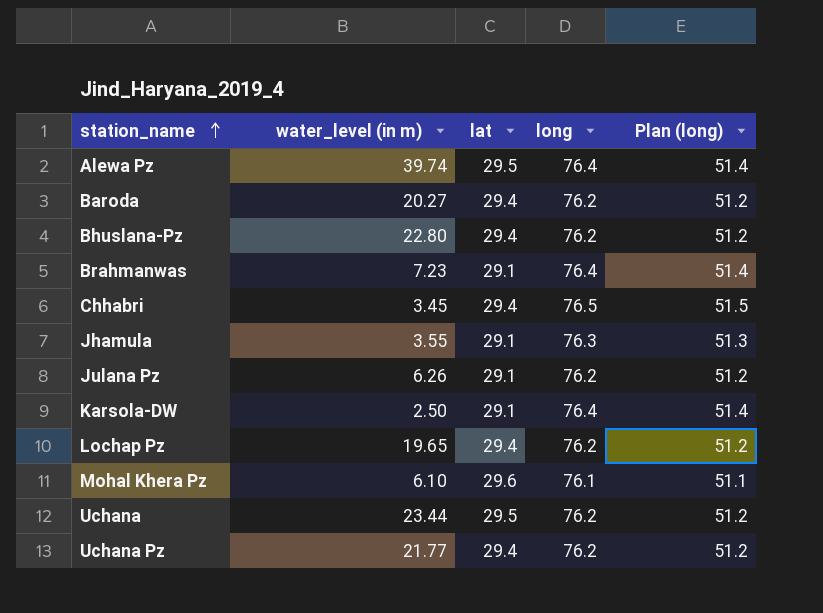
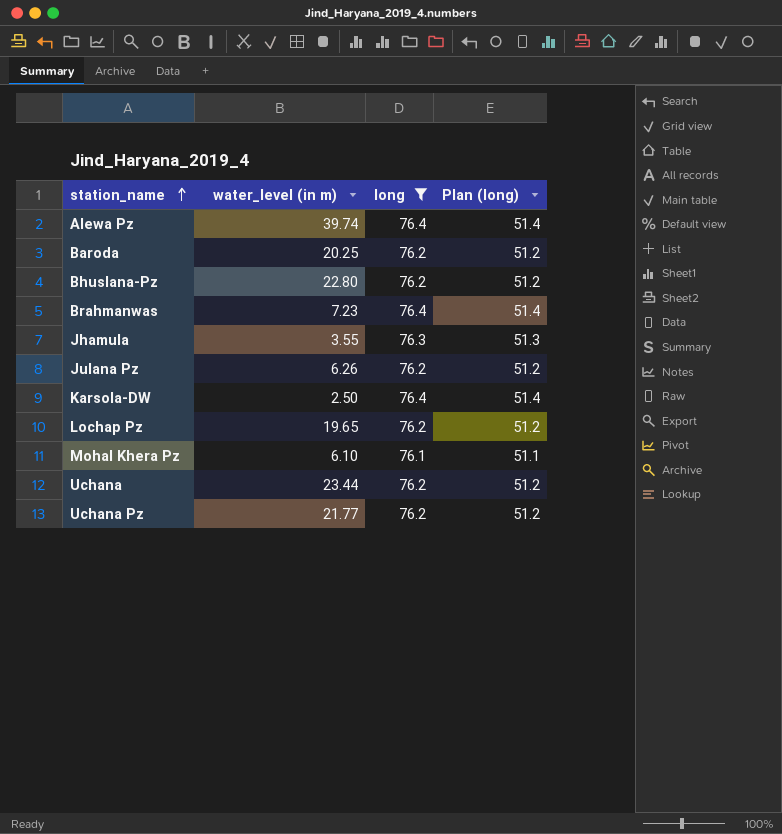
filter: none -> long != 76.5
column lat | position: 3 -> none
Baroda | water_level (in m): 20.27 -> 20.25

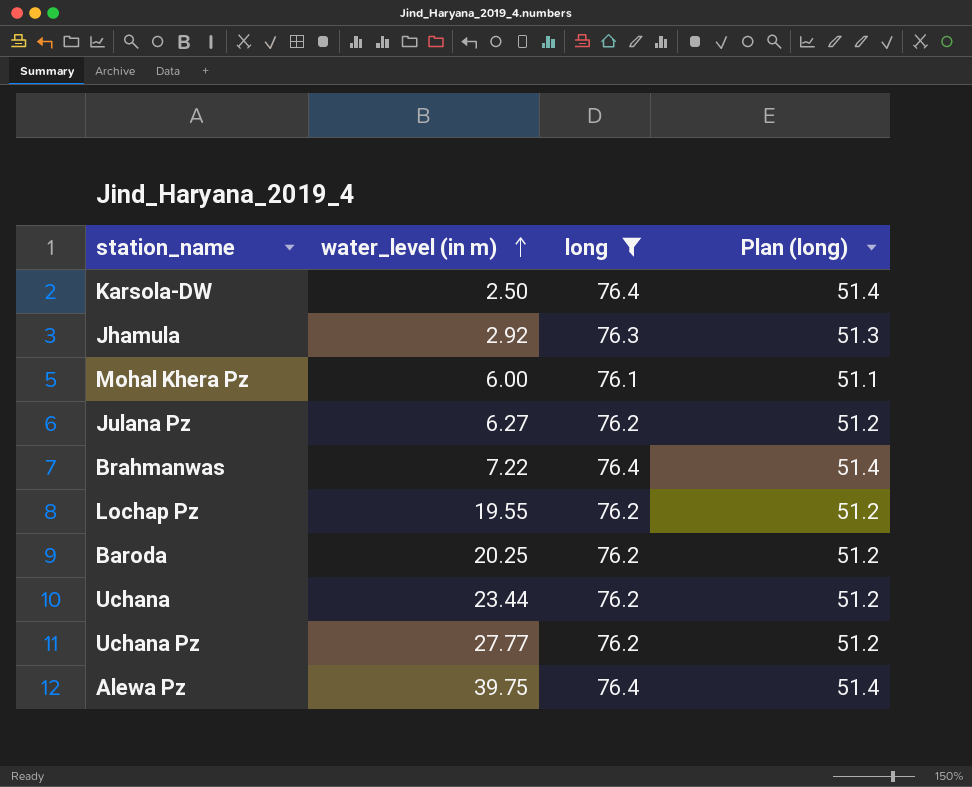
row order: station_name ascending -> water_level (in m) ascending
row Bhuslana-Pz: 22.80 | 76.2 | 51.2 -> none
Jhamula | water_level (in m): 3.55 -> 2.92
Mohal Khera Pz | water_level (in m): 6.10 -> 6.00
Julana Pz | water_level (in m): 6.26 -> 6.27
Brahmanwas | water_level (in m): 7.23 -> 7.22
Lochap Pz | water_level (in m): 19.65 -> 19.55
Uchana Pz | water_level (in m): 21.77 -> 27.77
Alewa Pz | water_level (in m): 39.74 -> 39.75

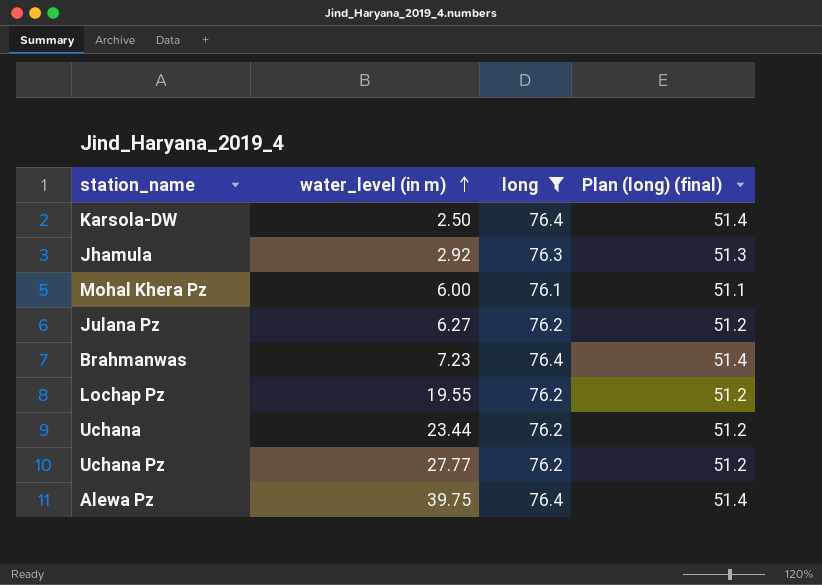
column name: Plan (long) -> Plan (long) (final)
row Baroda: 20.25 | 76.2 | 51.2 -> none
Brahmanwas | water_level (in m): 7.22 -> 7.23

